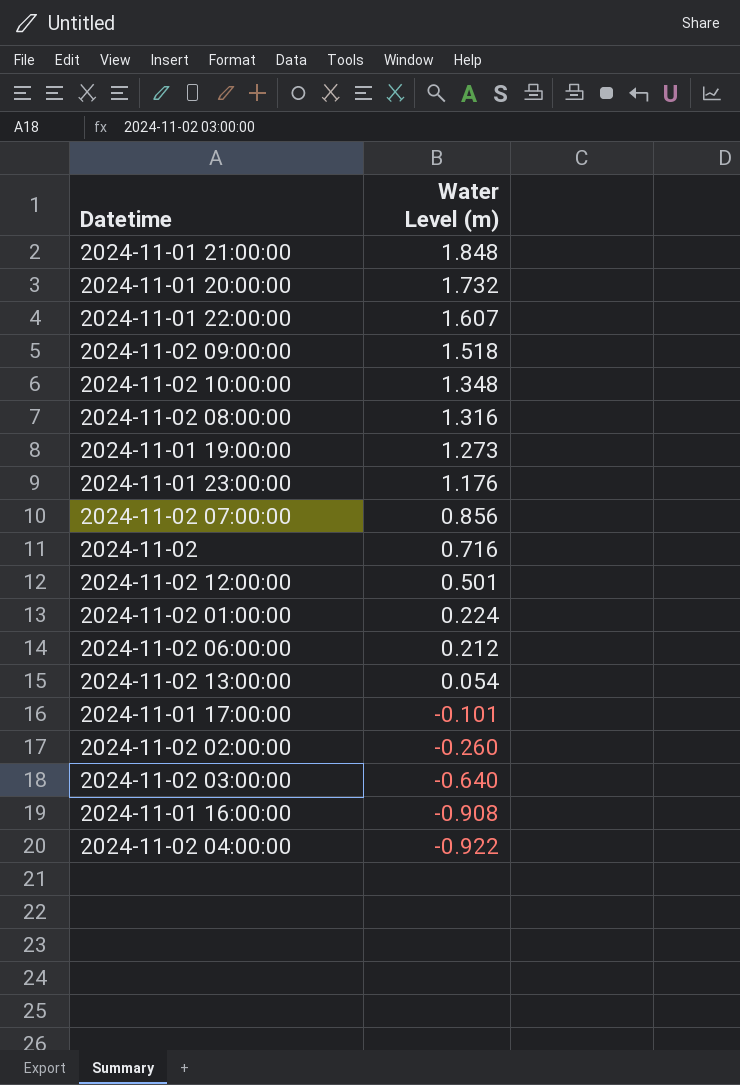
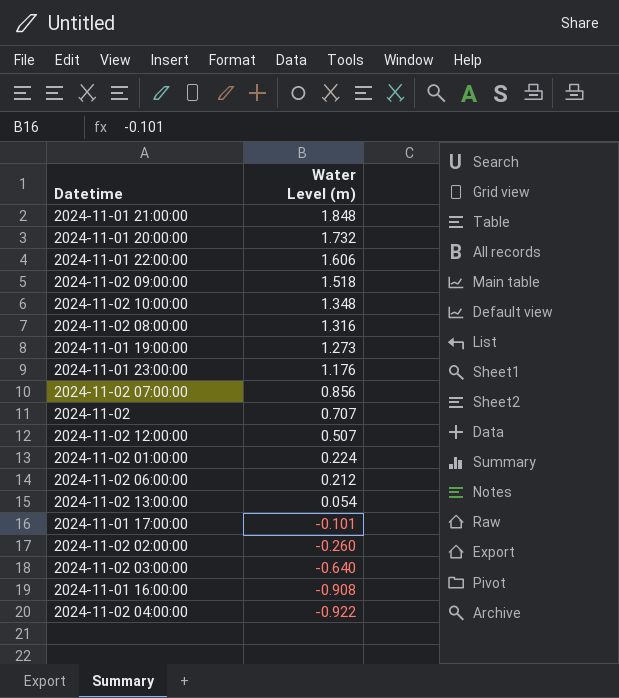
2024-11-01 22:00:00 | Water Level (m): 1.607 -> 1.606
2024-11-02 | Water Level (m): 0.716 -> 0.707
2024-11-02 12:00:00 | Water Level (m): 0.501 -> 0.507

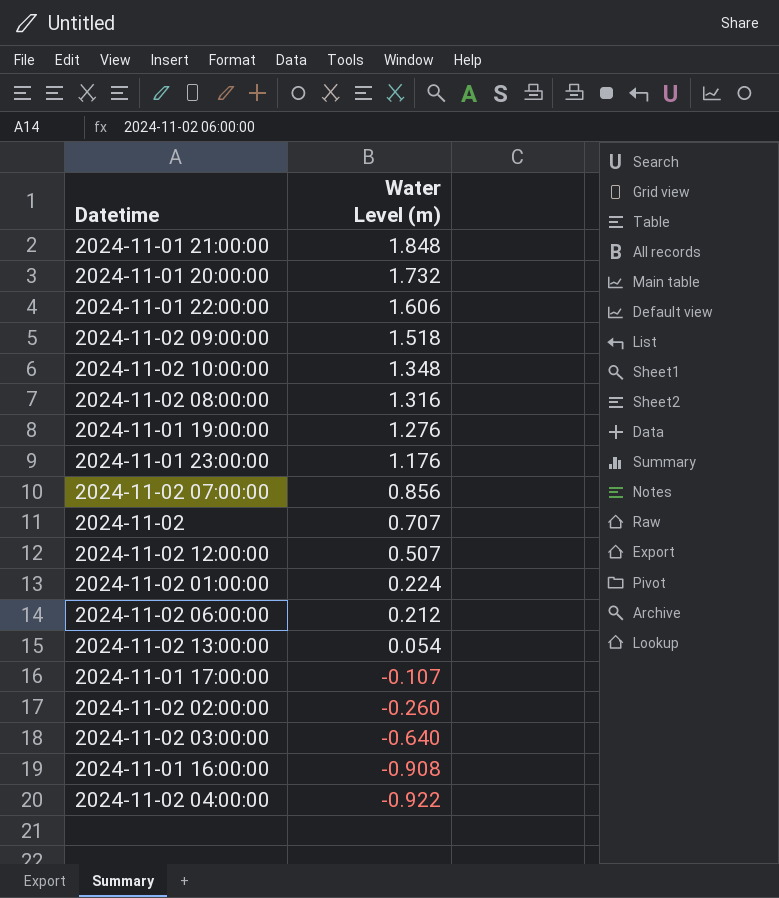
2024-11-01 19:00:00 | Water Level (m): 1.273 -> 1.276
2024-11-01 17:00:00 | Water Level (m): -0.101 -> -0.107

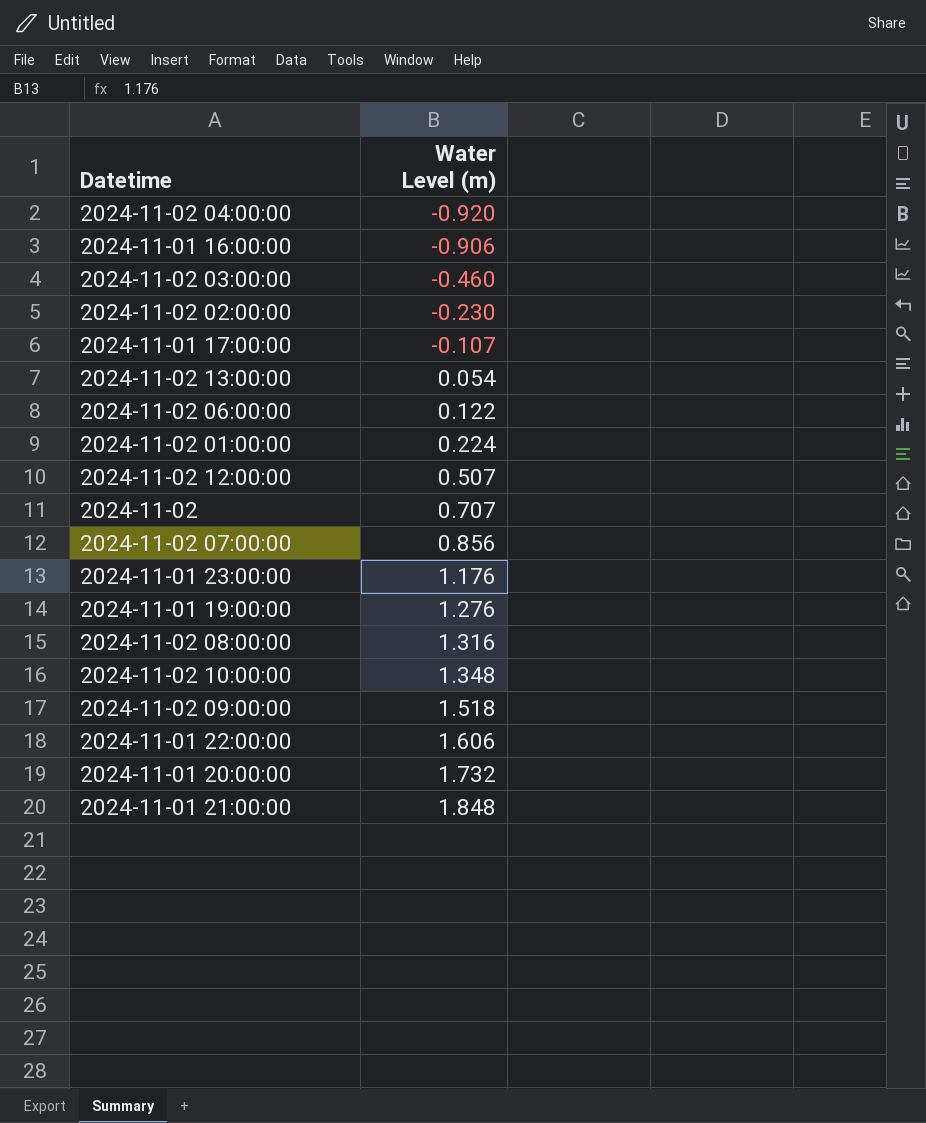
row order: Water Level (m) descending -> Water Level (m) ascending
2024-11-02 04:00:00 | Water Level (m): -0.922 -> -0.920
2024-11-01 16:00:00 | Water Level (m): -0.908 -> -0.906
2024-11-02 03:00:00 | Water Level (m): -0.640 -> -0.460
2024-11-02 02:00:00 | Water Level (m): -0.260 -> -0.230
2024-11-02 06:00:00 | Water Level (m): 0.212 -> 0.122

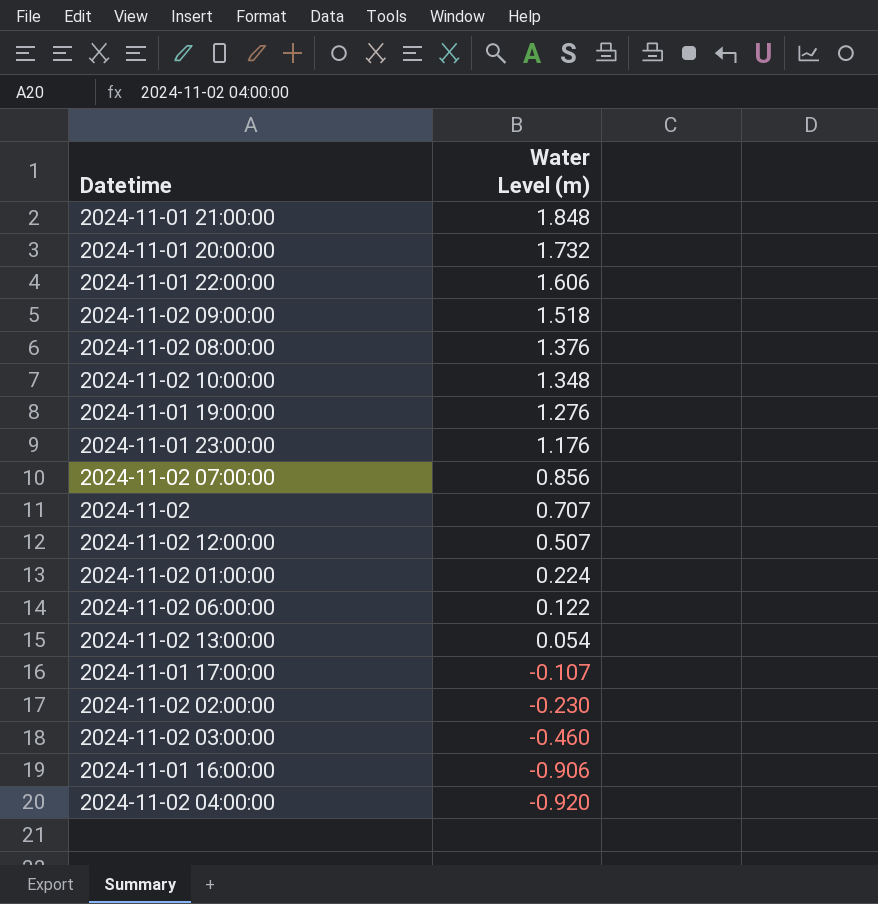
row order: Water Level (m) ascending -> Water Level (m) descending
2024-11-02 08:00:00 | Water Level (m): 1.316 -> 1.376

